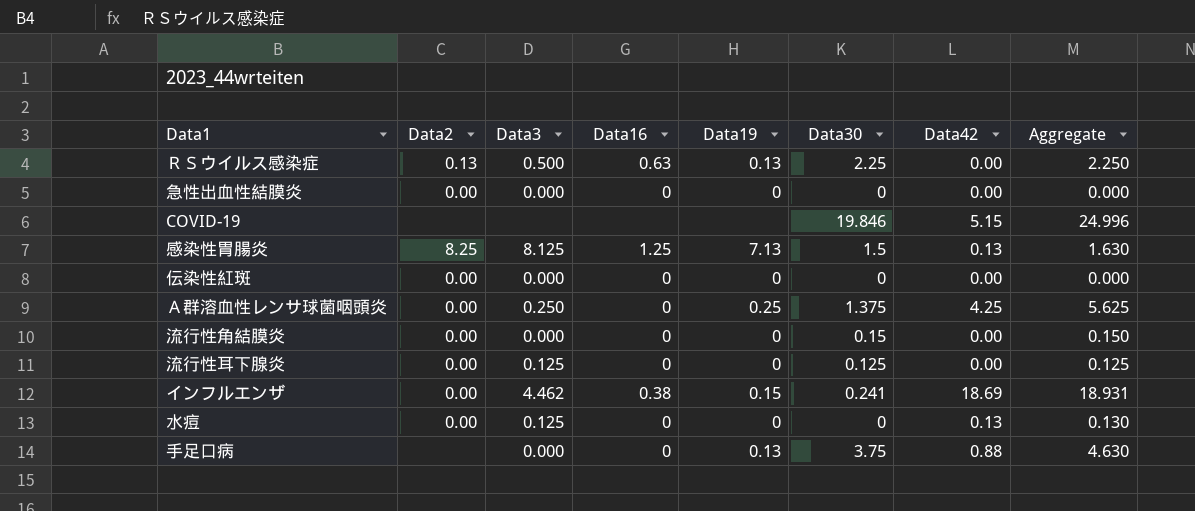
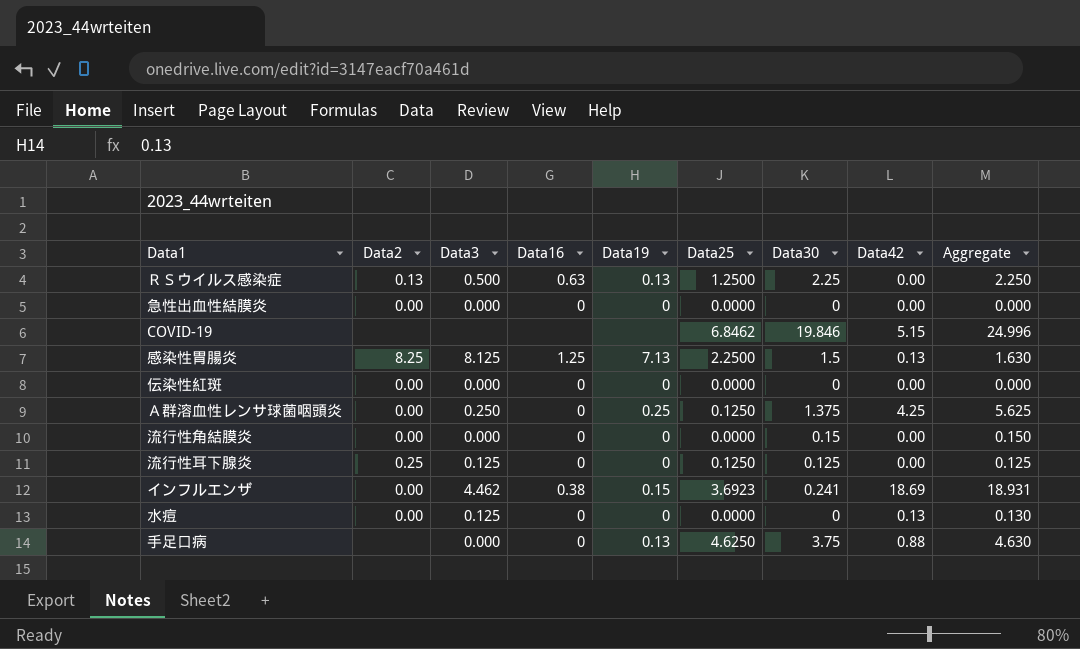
column Data25 | position: none -> 6
流行性耳下腺炎 | Data2: 0.00 -> 0.25

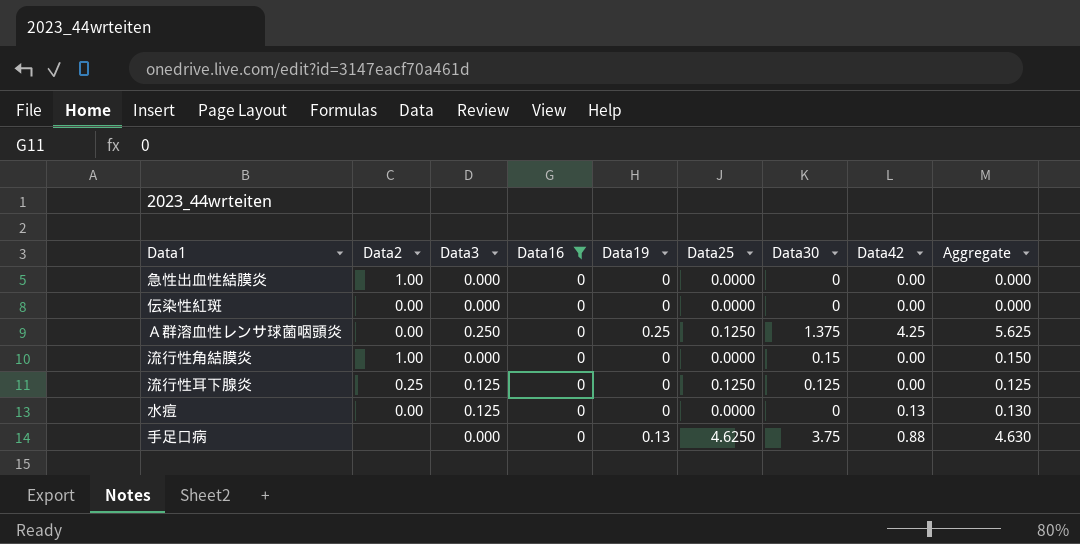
filter: none -> Data16 = 0
急性出血性結膜炎 | Data2: 0.00 -> 1.00
流行性角結膜炎 | Data2: 0.00 -> 1.00

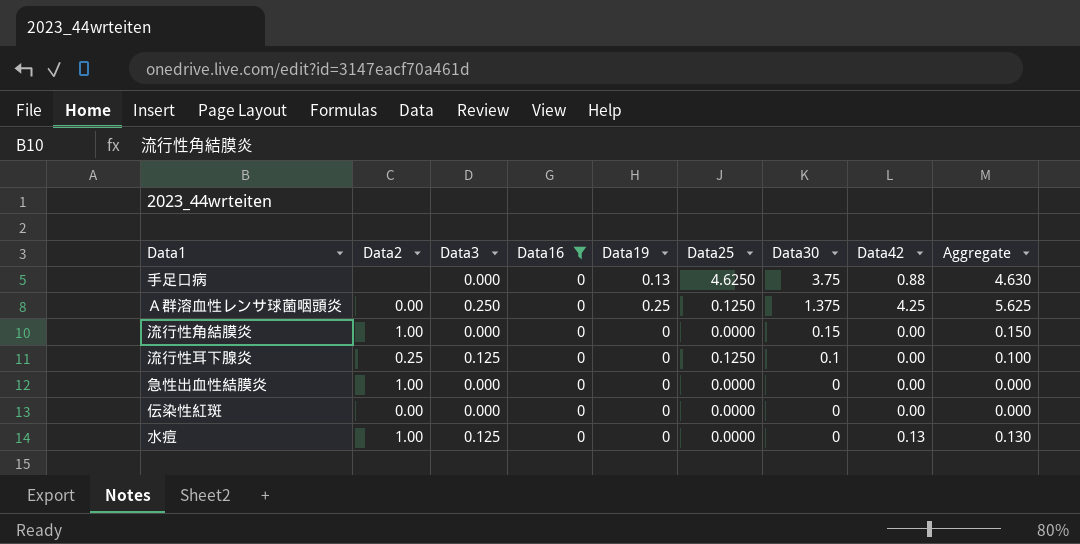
row order: none -> Data30 descending
流行性耳下腺炎 | Data30: 0.125 -> 0.1
流行性耳下腺炎 | Aggregate: 0.125 -> 0.100
水痘 | Data2: 0.00 -> 1.00

